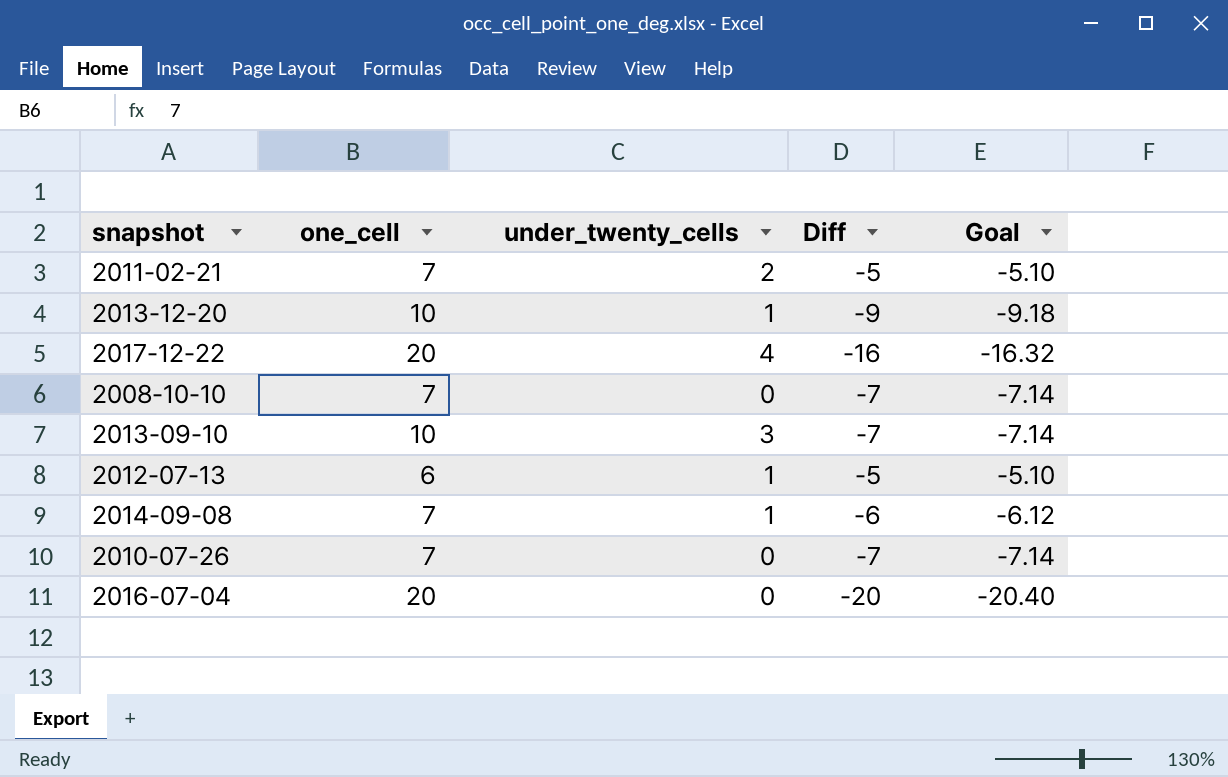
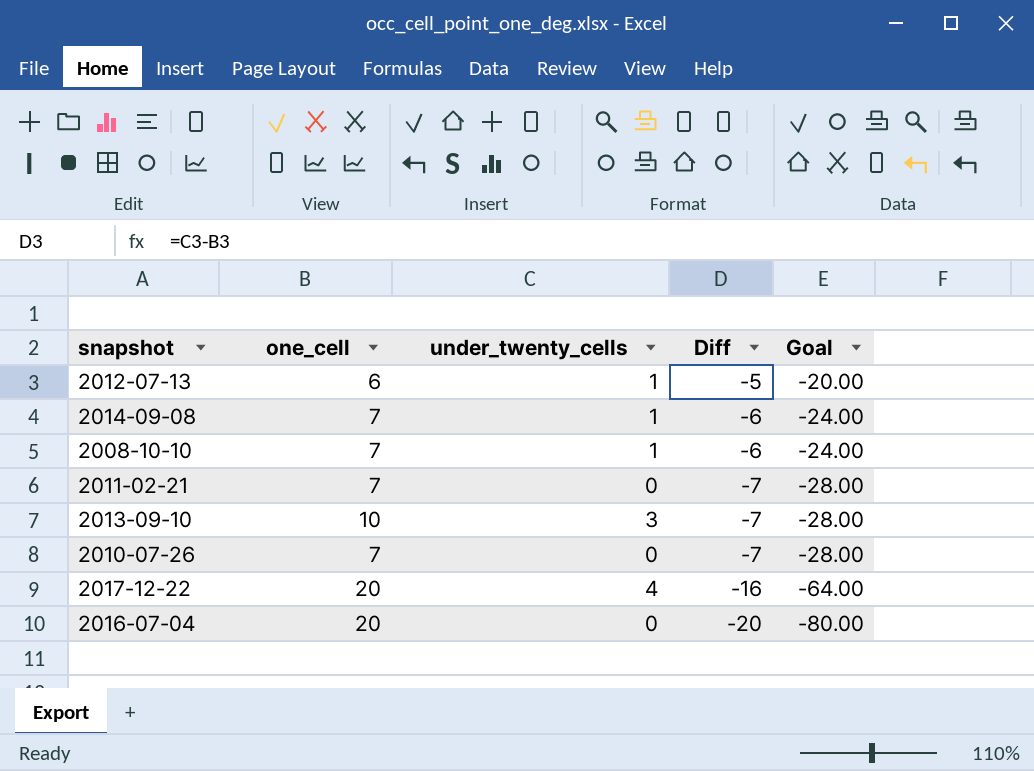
row order: none -> Diff descending
column Goal | formula: [Diff] * 1.02 -> [Diff] * 4
row 2013-12-20: 10 | 1 | -9 | -9.18 -> none
2008-10-10 | under_twenty_cells: 0 -> 1
2008-10-10 | Diff: -7 -> -6
2011-02-21 | under_twenty_cells: 2 -> 0
2011-02-21 | Diff: -5 -> -7

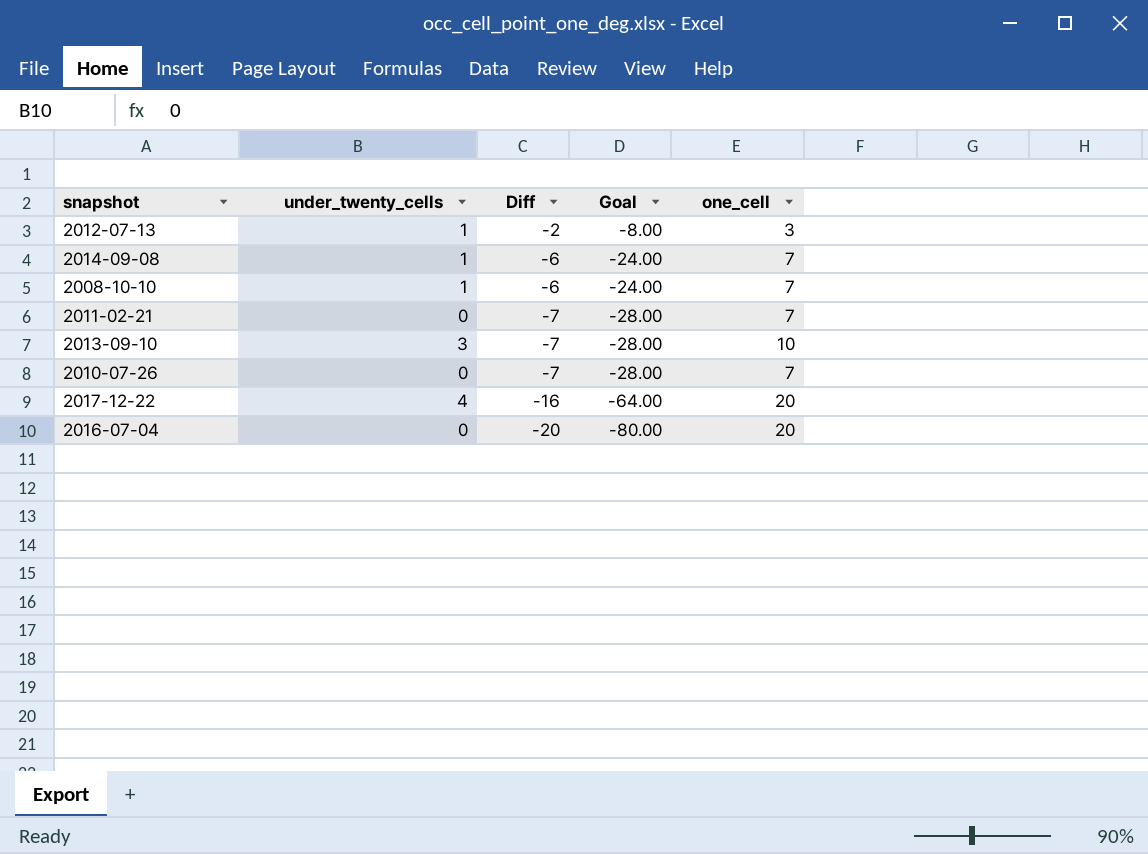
column one_cell | position: 2 -> 5
2012-07-13 | Diff: -5 -> -2
2012-07-13 | Goal: -20.00 -> -8.00
2012-07-13 | one_cell: 6 -> 3

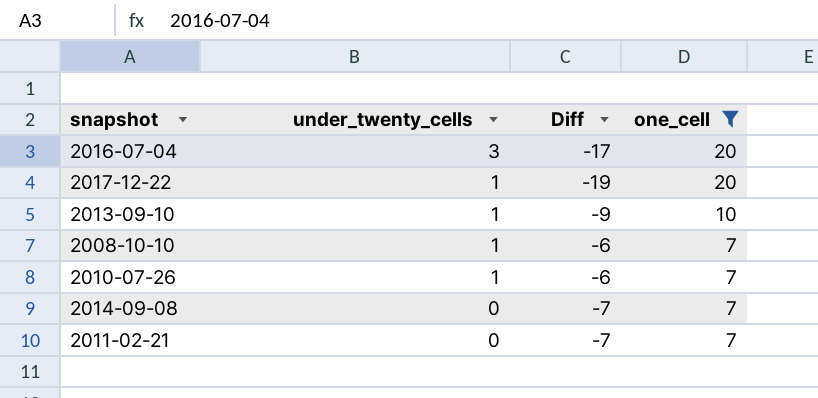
filter: none -> one_cell != 3
row order: Diff descending -> under_twenty_cells descending
column Goal | formula: [Diff] * 4 -> none
2016-07-04 | under_twenty_cells: 0 -> 3
2016-07-04 | Diff: -20 -> -17
2017-12-22 | under_twenty_cells: 4 -> 1
2017-12-22 | Diff: -16 -> -19
2013-09-10 | under_twenty_cells: 3 -> 1
2013-09-10 | Diff: -7 -> -9
2010-07-26 | under_twenty_cells: 0 -> 1
2010-07-26 | Diff: -7 -> -6
2014-09-08 | under_twenty_cells: 1 -> 0
2014-09-08 | Diff: -6 -> -7

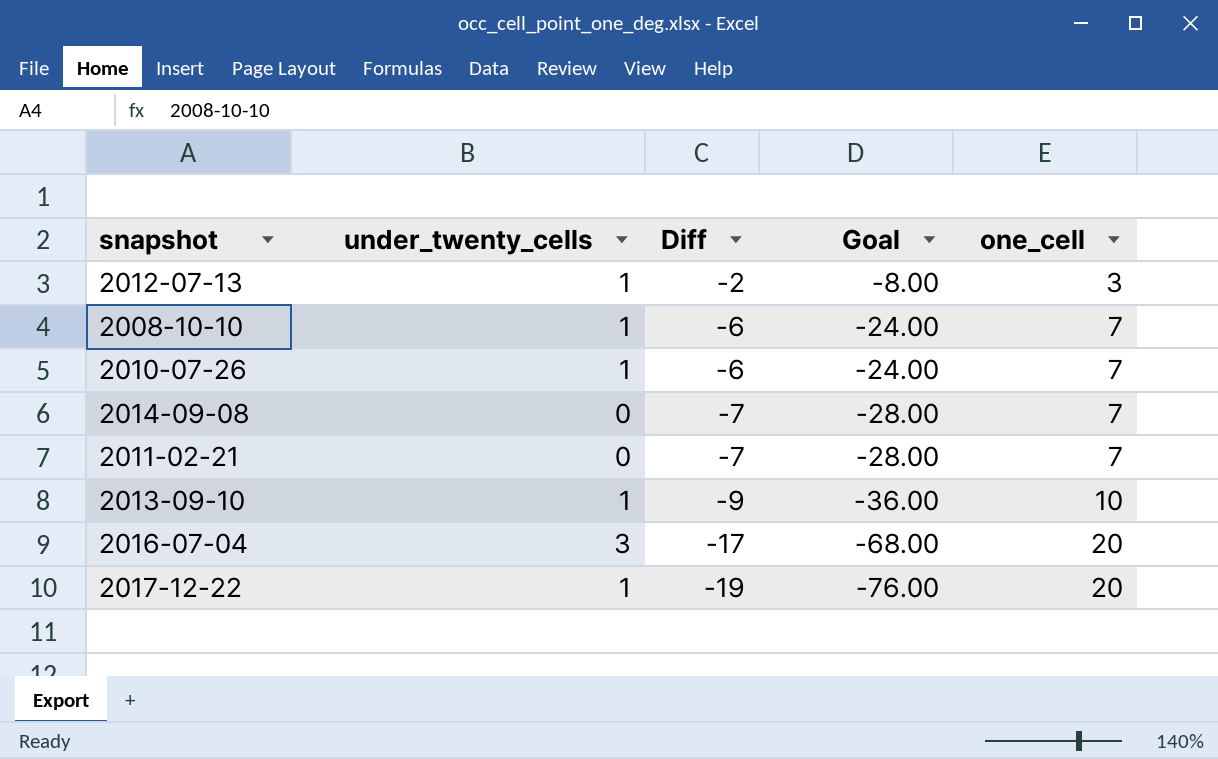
filter: one_cell != 3 -> none
row order: under_twenty_cells descending -> Diff descending
column Goal | formula: none -> [Diff] * 4

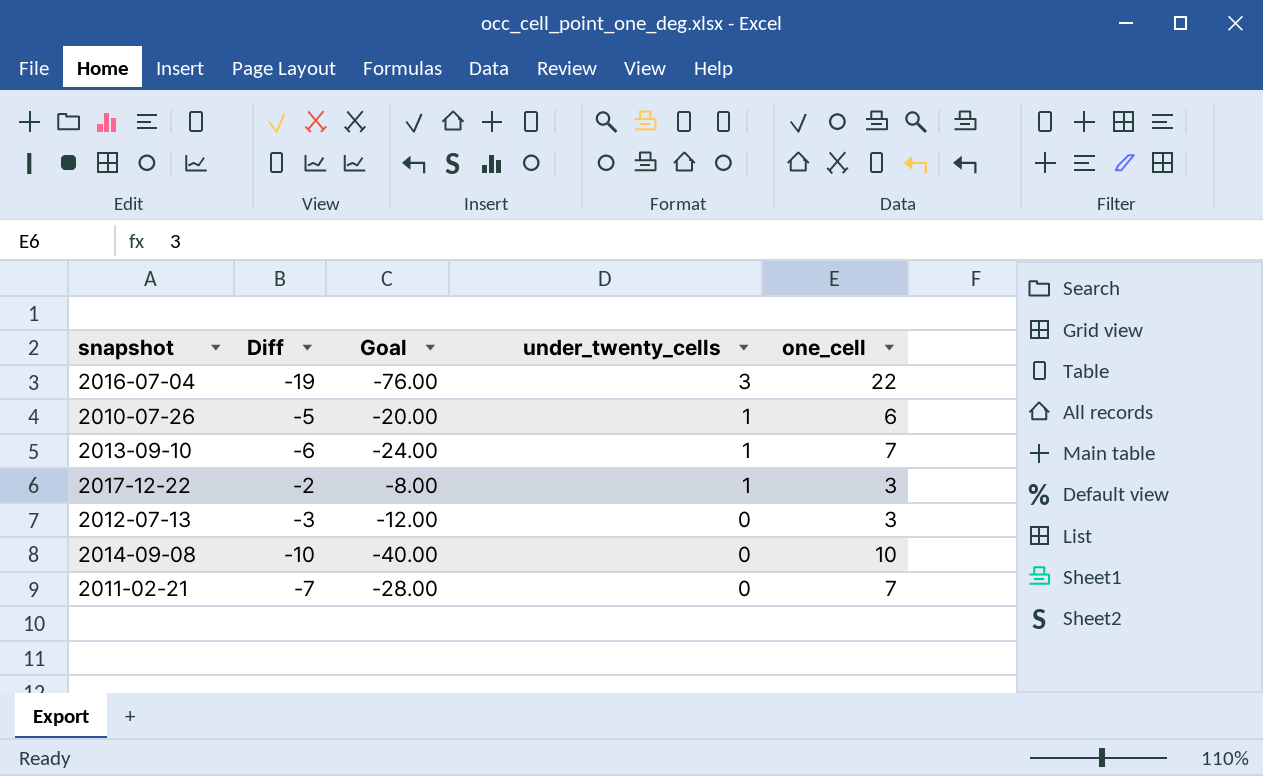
row order: Diff descending -> under_twenty_cells descending
column under_twenty_cells | position: 2 -> 4
row 2008-10-10: 1 | -6 | -24.00 | 7 -> none
2016-07-04 | Diff: -17 -> -19
2016-07-04 | Goal: -68.00 -> -76.00
2016-07-04 | one_cell: 20 -> 22
2010-07-26 | Diff: -6 -> -5
2010-07-26 | Goal: -24.00 -> -20.00
2010-07-26 | one_cell: 7 -> 6
2013-09-10 | Diff: -9 -> -6
2013-09-10 | Goal: -36.00 -> -24.00
2013-09-10 | one_cell: 10 -> 7
2017-12-22 | Diff: -19 -> -2
2017-12-22 | Goal: -76.00 -> -8.00
2017-12-22 | one_cell: 20 -> 3
2012-07-13 | Diff: -2 -> -3
2012-07-13 | Goal: -8.00 -> -12.00
2012-07-13 | under_twenty_cells: 1 -> 0
2014-09-08 | Diff: -7 -> -10
2014-09-08 | Goal: -28.00 -> -40.00
2014-09-08 | one_cell: 7 -> 10

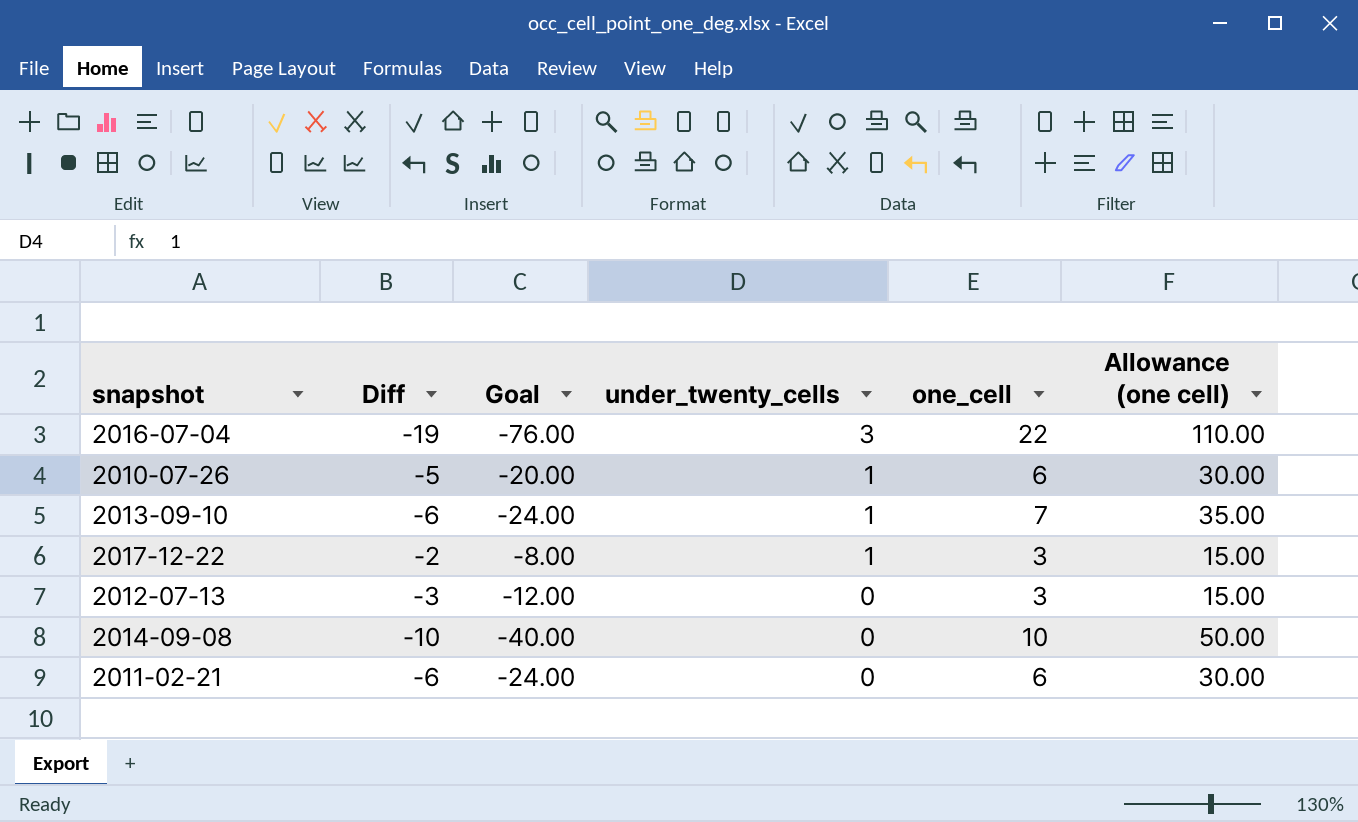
column Allowance (one cell) | formula: none -> [one_cell] * 5
2011-02-21 | Diff: -7 -> -6
2011-02-21 | Goal: -28.00 -> -24.00
2011-02-21 | one_cell: 7 -> 6

